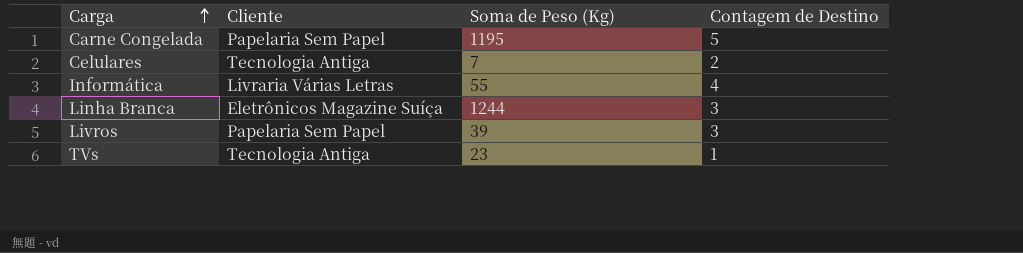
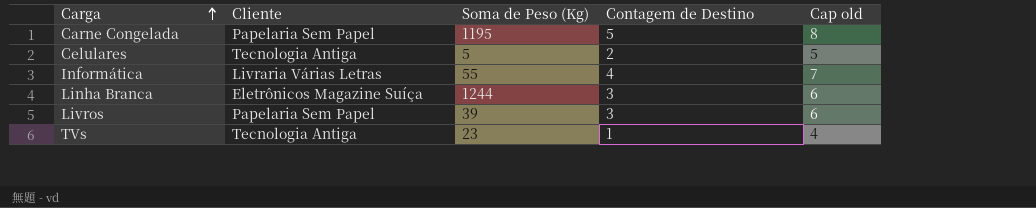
column Cap old | formula: none -> [Contagem de Destino] + 3
Celulares | Soma de Peso (Kg): 7 -> 5

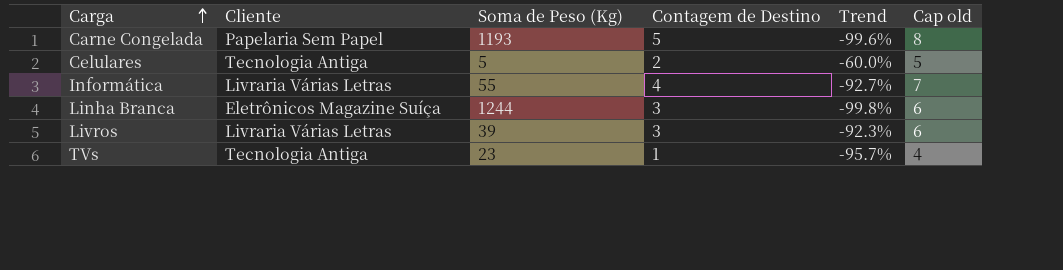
column Trend | formula: none -> ([Contagem de Destino] - [Soma de Peso (Kg)]) / [Soma de Peso (Kg)]
Carne Congelada | Soma de Peso (Kg): 1195 -> 1193
Livros | Cliente: Papelaria Sem Papel -> Livraria Várias Letras

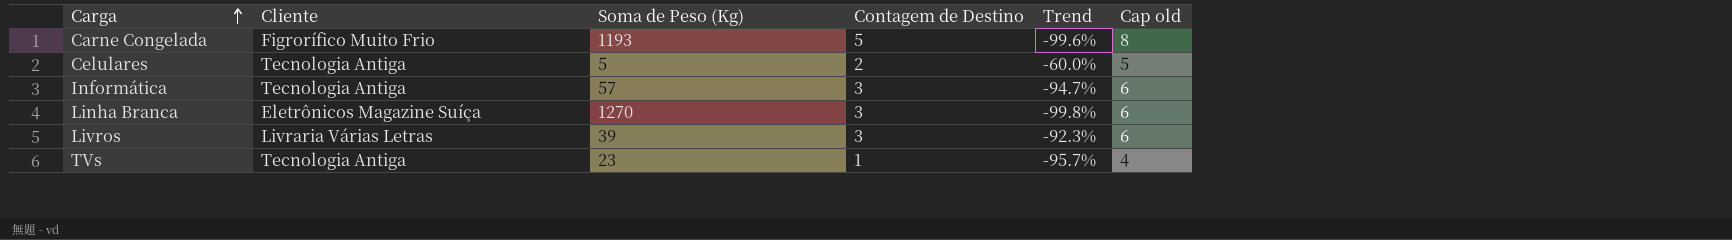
Carne Congelada | Cliente: Papelaria Sem Papel -> Figrorífico Muito Frio
Informática | Cliente: Livraria Várias Letras -> Tecnologia Antiga
Informática | Soma de Peso (Kg): 55 -> 57
Informática | Contagem de Destino: 4 -> 3
Informática | Trend: -92.7% -> -94.7%
Informática | Cap old: 7 -> 6
Linha Branca | Soma de Peso (Kg): 1244 -> 1270

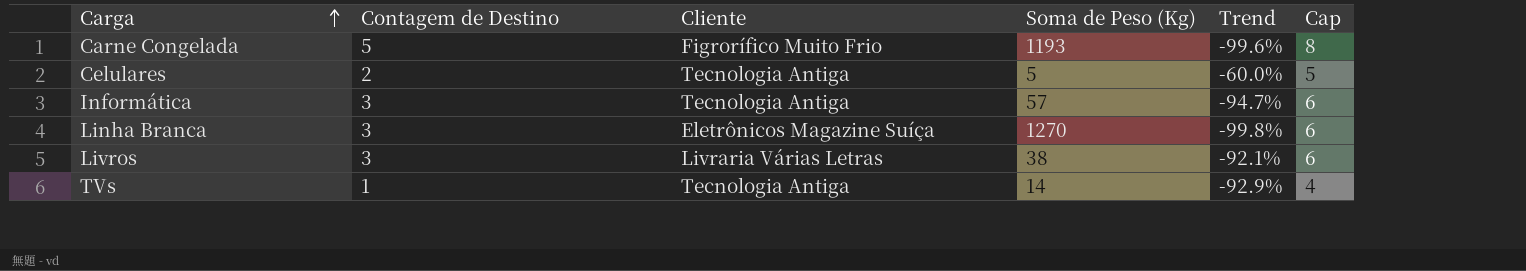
column Contagem de Destino | position: 4 -> 2
column name: Cap old -> Cap
Livros | Soma de Peso (Kg): 39 -> 38
Livros | Trend: -92.3% -> -92.1%
TVs | Soma de Peso (Kg): 23 -> 14
TVs | Trend: -95.7% -> -92.9%

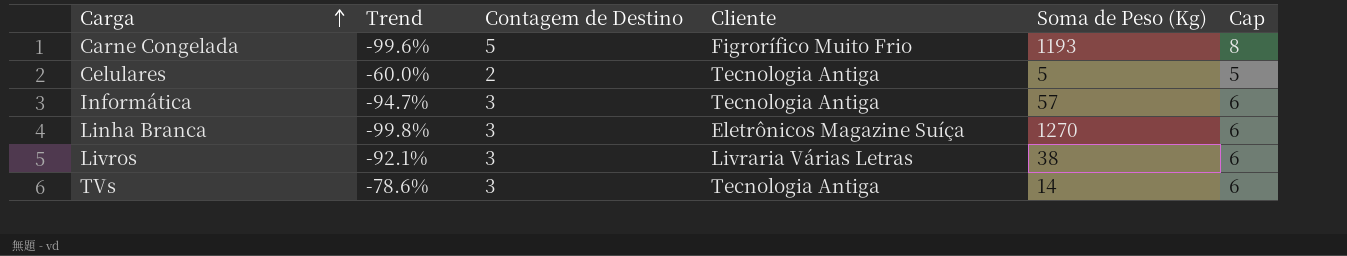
column Trend | position: 5 -> 2
TVs | Trend: -92.9% -> -78.6%
TVs | Contagem de Destino: 1 -> 3
TVs | Cap: 4 -> 6

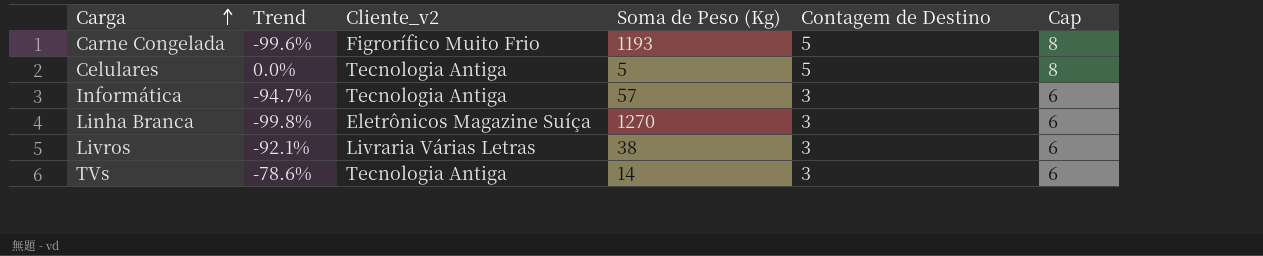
column name: Cliente -> Cliente_v2
column Contagem de Destino | position: 3 -> 5
Celulares | Trend: -60.0% -> 0.0%
Celulares | Contagem de Destino: 2 -> 5
Celulares | Cap: 5 -> 8

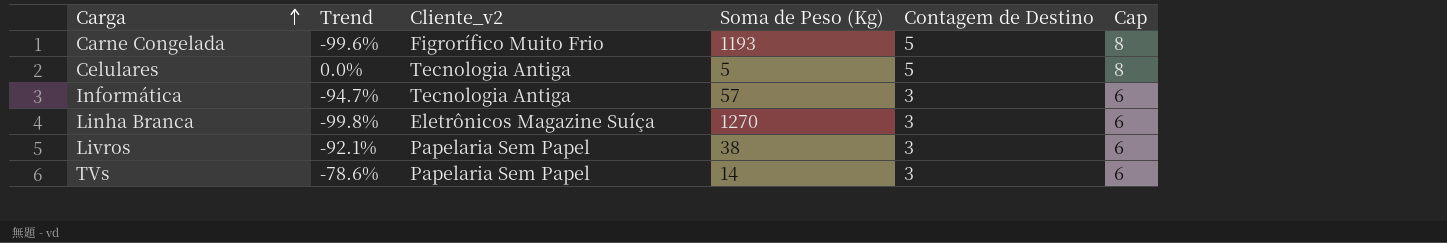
Livros | Cliente_v2: Livraria Várias Letras -> Papelaria Sem Papel
TVs | Cliente_v2: Tecnologia Antiga -> Papelaria Sem Papel

